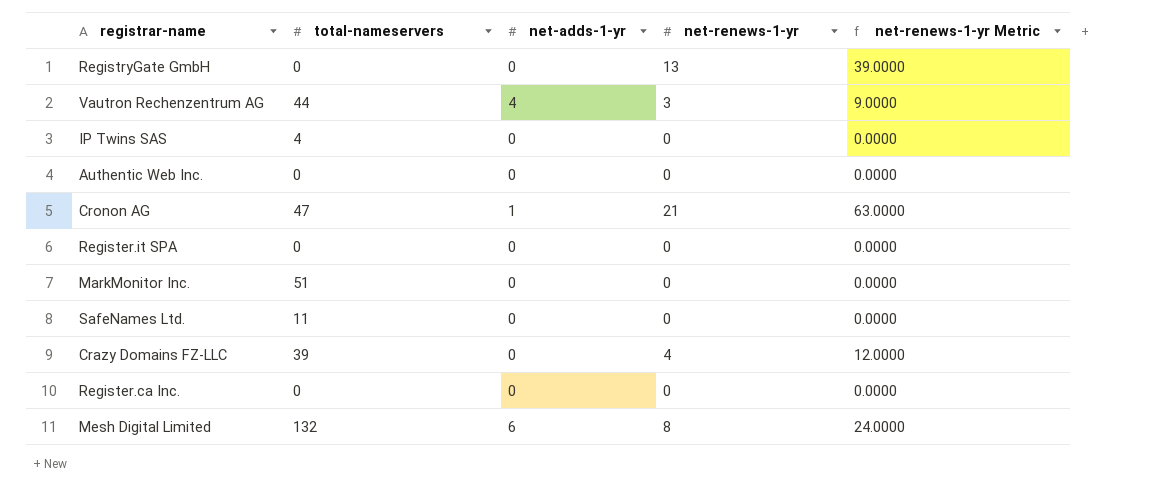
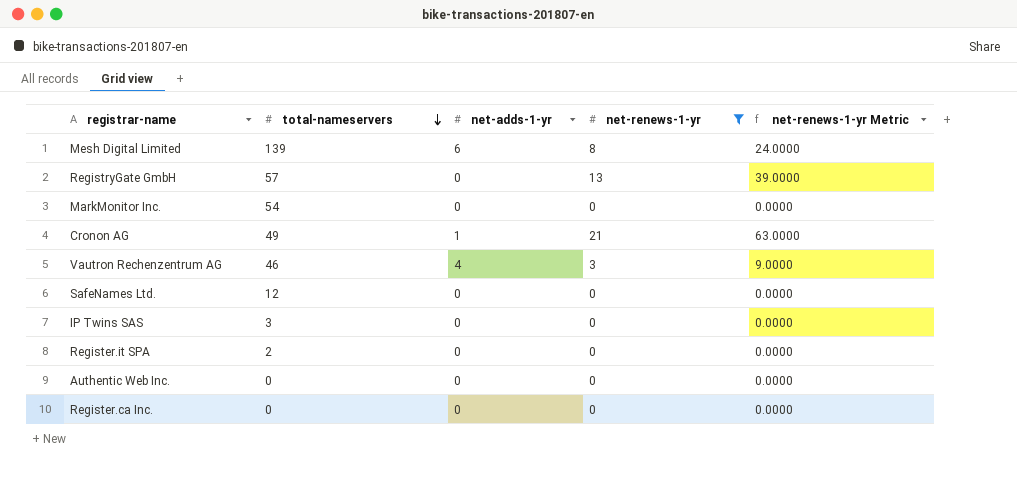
filter: none -> net-renews-1-yr != 4
row order: none -> total-nameservers descending
Mesh Digital Limited | total-nameservers: 132 -> 139
RegistryGate GmbH | total-nameservers: 0 -> 57
MarkMonitor Inc. | total-nameservers: 51 -> 54
Cronon AG | total-nameservers: 47 -> 49
Vautron Rechenzentrum AG | total-nameservers: 44 -> 46
SafeNames Ltd. | total-nameservers: 11 -> 12
IP Twins SAS | total-nameservers: 4 -> 3
Register.it SPA | total-nameservers: 0 -> 2

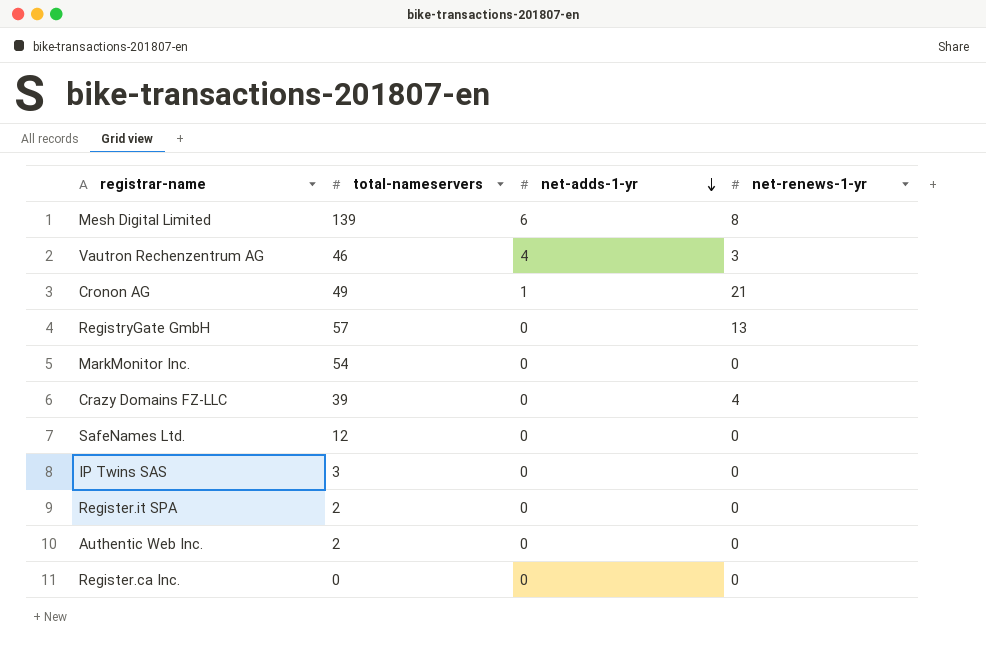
filter: net-renews-1-yr != 4 -> none
row order: total-nameservers descending -> net-adds-1-yr descending
column net-renews-1-yr Metric | formula: [net-renews-1-yr] * 3 -> none
Authentic Web Inc. | total-nameservers: 0 -> 2

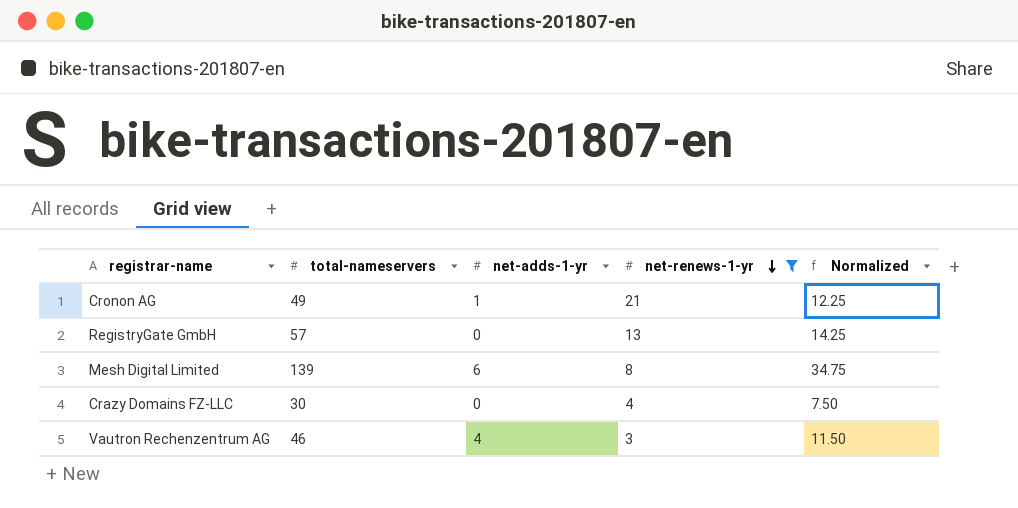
filter: none -> net-renews-1-yr != 0
row order: net-adds-1-yr descending -> net-renews-1-yr descending
column Normalized | formula: none -> [total-nameservers] * 0.25
Crazy Domains FZ-LLC | total-nameservers: 39 -> 30

